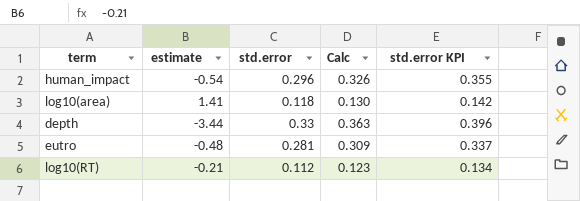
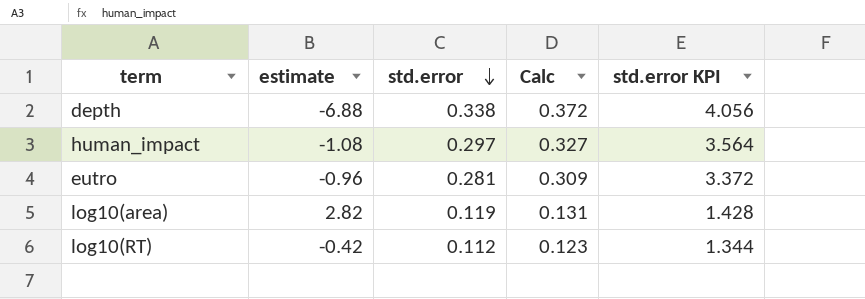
row order: none -> std.error descending
column std.error KPI | formula: [std.error] * 1.2 -> [std.error] * 12
depth | estimate: -3.44 -> -6.88
depth | std.error: 0.33 -> 0.338
depth | Calc: 0.363 -> 0.372
human_impact | estimate: -0.54 -> -1.08
human_impact | std.error: 0.296 -> 0.297
human_impact | Calc: 0.326 -> 0.327
eutro | estimate: -0.48 -> -0.96
log10(area) | estimate: 1.41 -> 2.82
log10(area) | std.error: 0.118 -> 0.119
log10(area) | Calc: 0.130 -> 0.131
log10(RT) | estimate: -0.21 -> -0.42

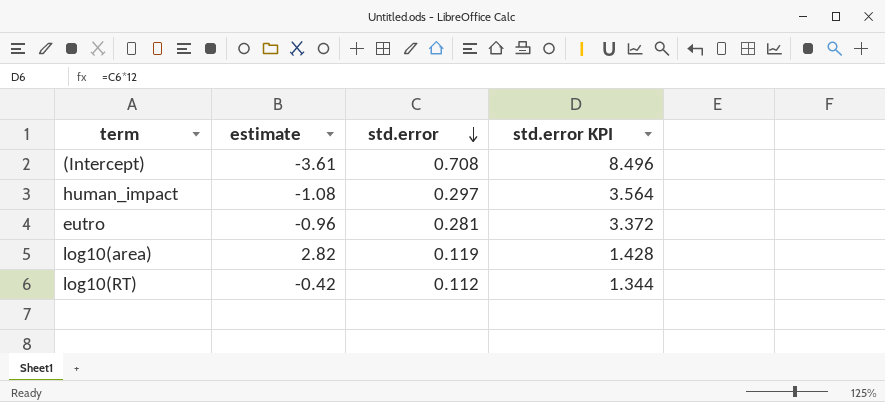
column Calc | formula: [std.error] * 1.1 -> none
row depth: -6.88 | 0.338 | 0.372 | 4.056 -> none
row (Intercept): none -> -3.61 | 0.708 | 8.496

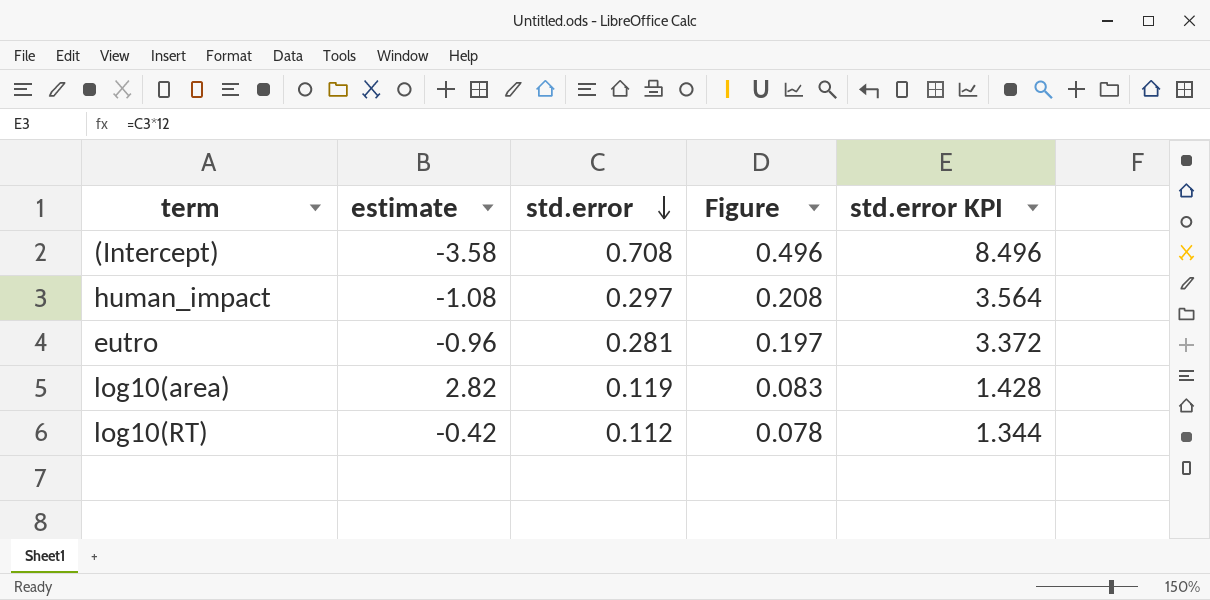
column Figure | formula: none -> [std.error] * 0.7
(Intercept) | estimate: -3.61 -> -3.58

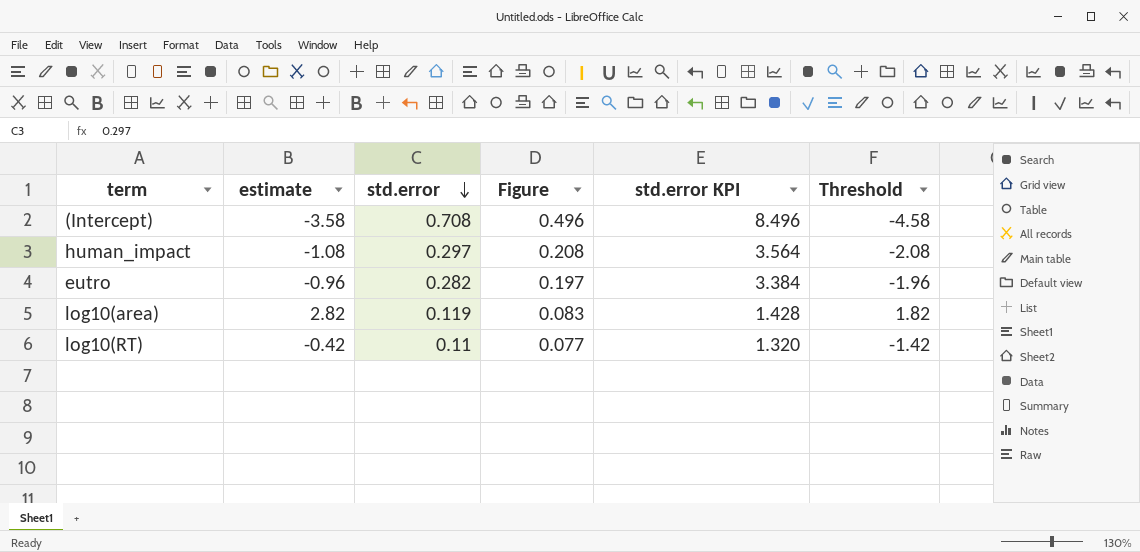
column Threshold | formula: none -> [estimate] - 1
eutro | std.error: 0.281 -> 0.282
eutro | std.error KPI: 3.372 -> 3.384
log10(RT) | std.error: 0.112 -> 0.11
log10(RT) | Figure: 0.078 -> 0.077
log10(RT) | std.error KPI: 1.344 -> 1.320

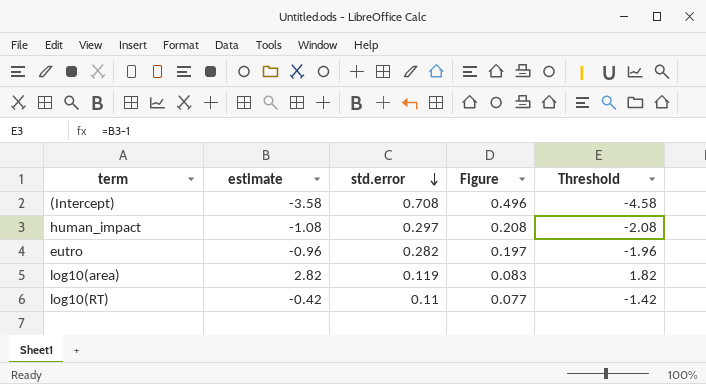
column std.error KPI | formula: [std.error] * 12 -> none

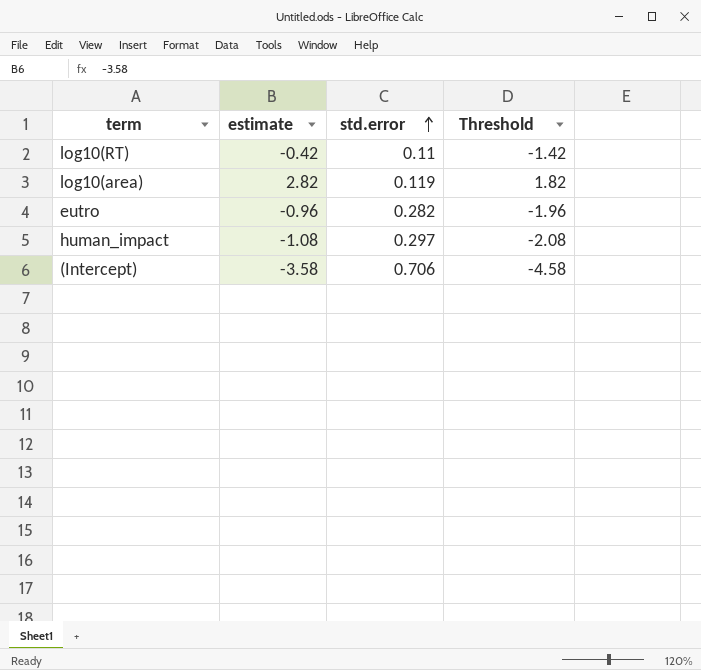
row order: std.error descending -> std.error ascending
column Figure | formula: [std.error] * 0.7 -> none
(Intercept) | std.error: 0.708 -> 0.706

